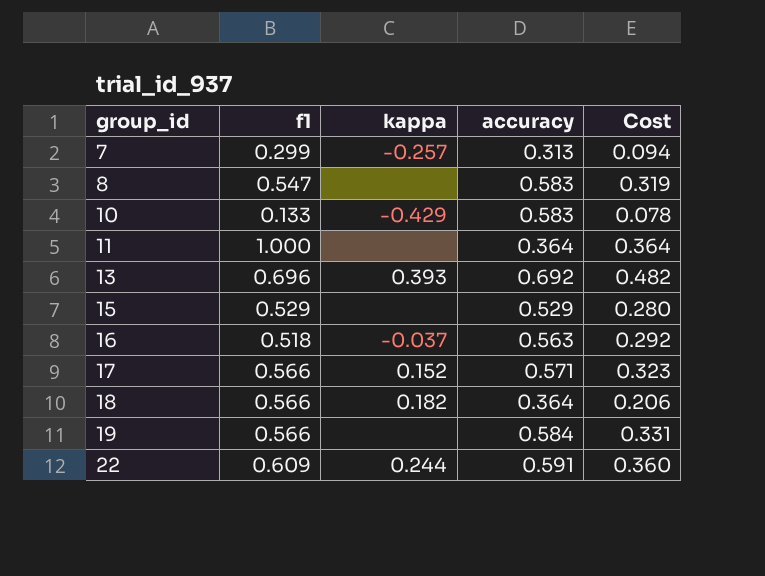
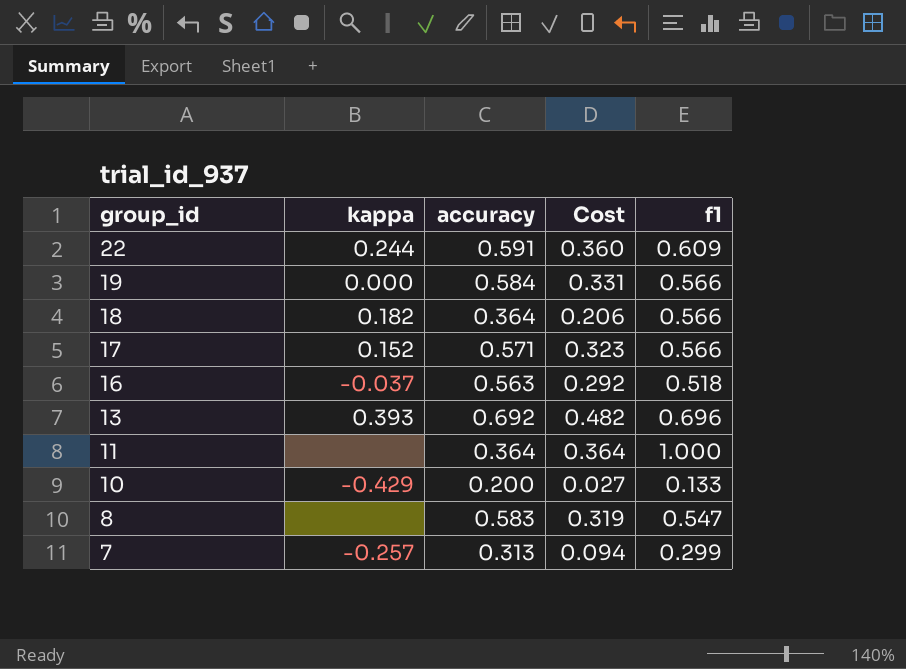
row order: group_id ascending -> group_id descending
column f1 | position: 2 -> 5
row 15: 0.529 | none | 0.529 | 0.280 -> none
19 | kappa: none -> 0.000
10 | accuracy: 0.583 -> 0.200
10 | Cost: 0.078 -> 0.027

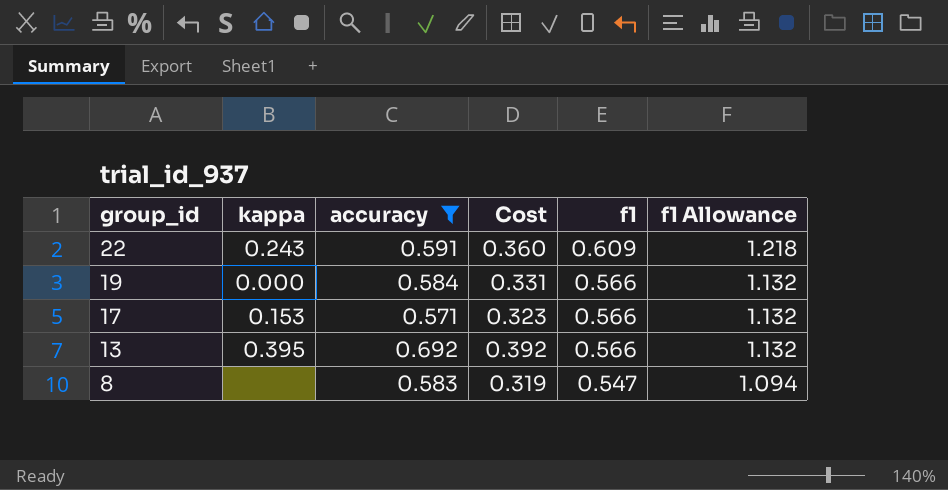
filter: none -> accuracy >= 0.571
column f1 Allowance | formula: none -> [f1] * 2
22 | kappa: 0.244 -> 0.243
17 | kappa: 0.152 -> 0.153
13 | kappa: 0.393 -> 0.395
13 | Cost: 0.482 -> 0.392
13 | f1: 0.696 -> 0.566

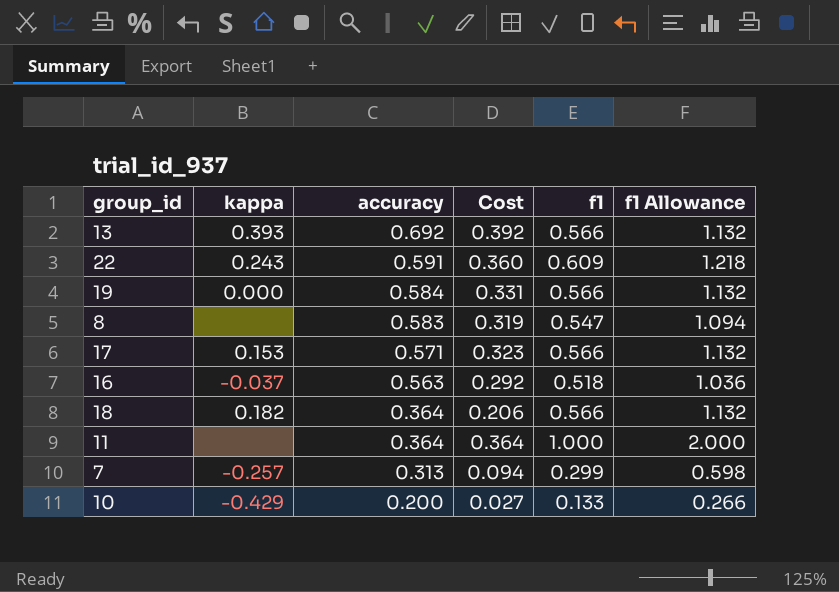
filter: accuracy >= 0.571 -> none
row order: group_id descending -> accuracy descending
13 | kappa: 0.395 -> 0.393

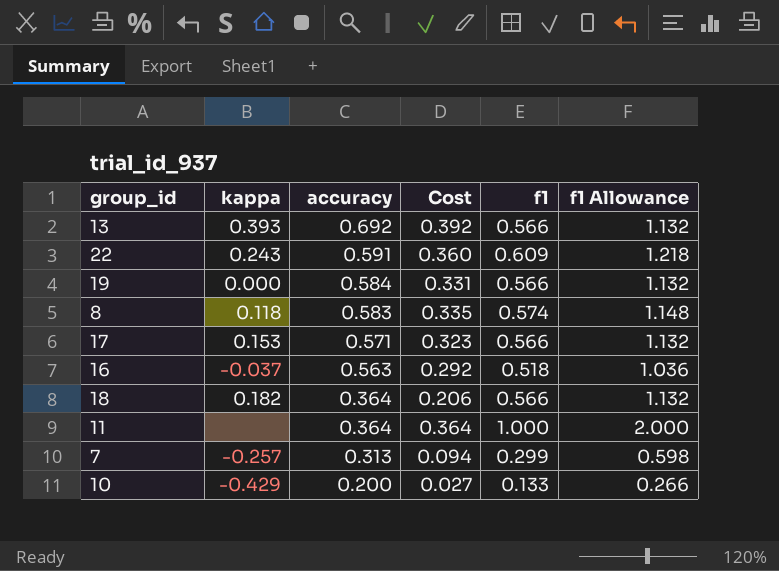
8 | kappa: none -> 0.118
8 | Cost: 0.319 -> 0.335
8 | f1: 0.547 -> 0.574
8 | f1 Allowance: 1.094 -> 1.148

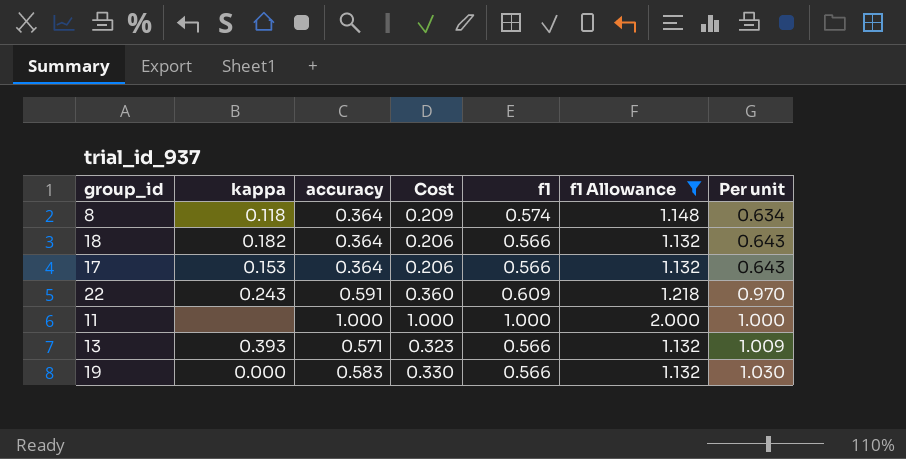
filter: none -> f1 Allowance >= 1.132
row order: accuracy descending -> Per unit ascending
column Per unit | formula: none -> [accuracy] / [f1]
8 | accuracy: 0.583 -> 0.364
8 | Cost: 0.335 -> 0.209
17 | accuracy: 0.571 -> 0.364
17 | Cost: 0.323 -> 0.206
11 | accuracy: 0.364 -> 1.000
11 | Cost: 0.364 -> 1.000
13 | accuracy: 0.692 -> 0.571
13 | Cost: 0.392 -> 0.323
19 | accuracy: 0.584 -> 0.583
19 | Cost: 0.331 -> 0.330

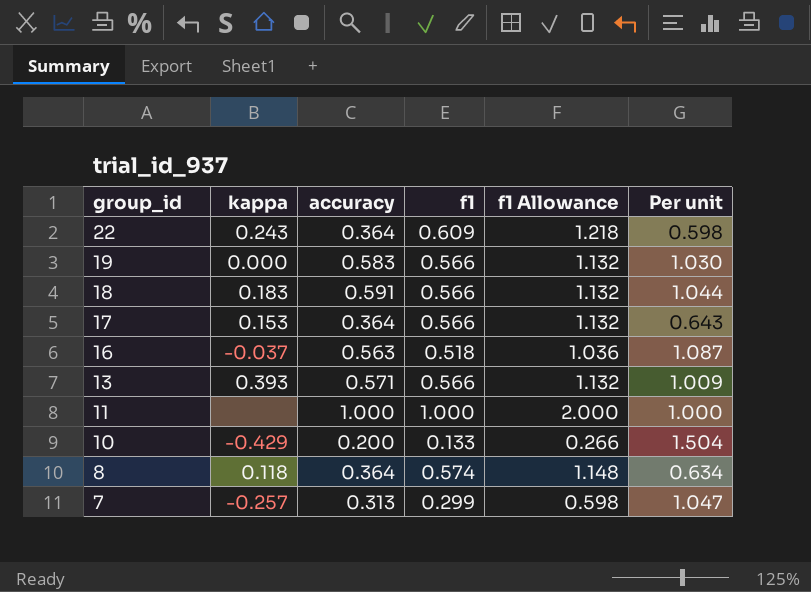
filter: f1 Allowance >= 1.132 -> none
row order: Per unit ascending -> group_id descending
column Cost | formula: [accuracy] * [f1] -> none
22 | accuracy: 0.591 -> 0.364
22 | Per unit: 0.970 -> 0.598
18 | kappa: 0.182 -> 0.183
18 | accuracy: 0.364 -> 0.591
18 | Per unit: 0.643 -> 1.044

